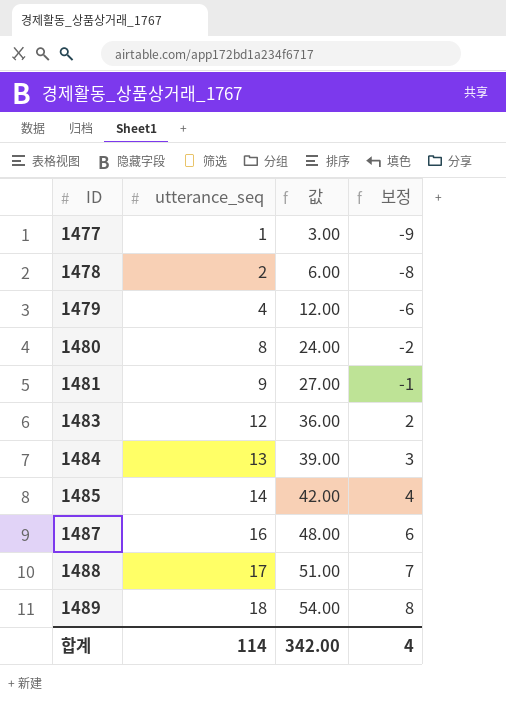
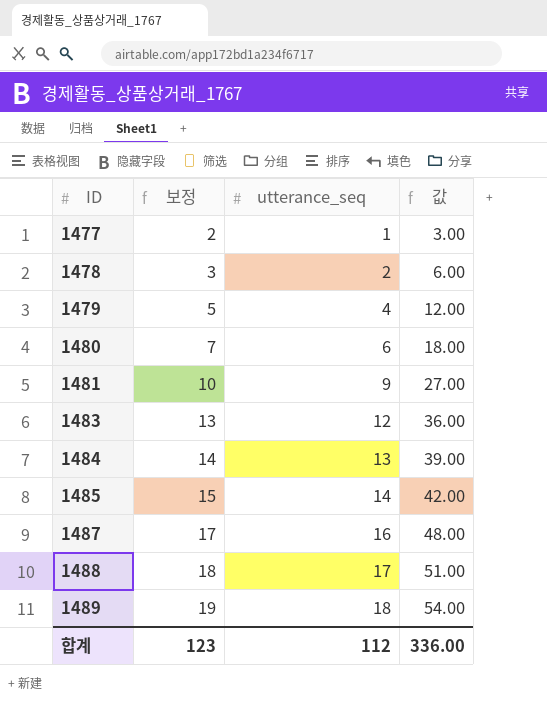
column 보정 | formula: [utterance_seq] - 10 -> [utterance_seq] + 1
column 보정 | position: 4 -> 2
1480 | utterance_seq: 8 -> 6
1480 | 값: 24.00 -> 18.00
합계 | 보정: 4 -> 123
합계 | utterance_seq: 114 -> 112
합계 | 값: 342.00 -> 336.00

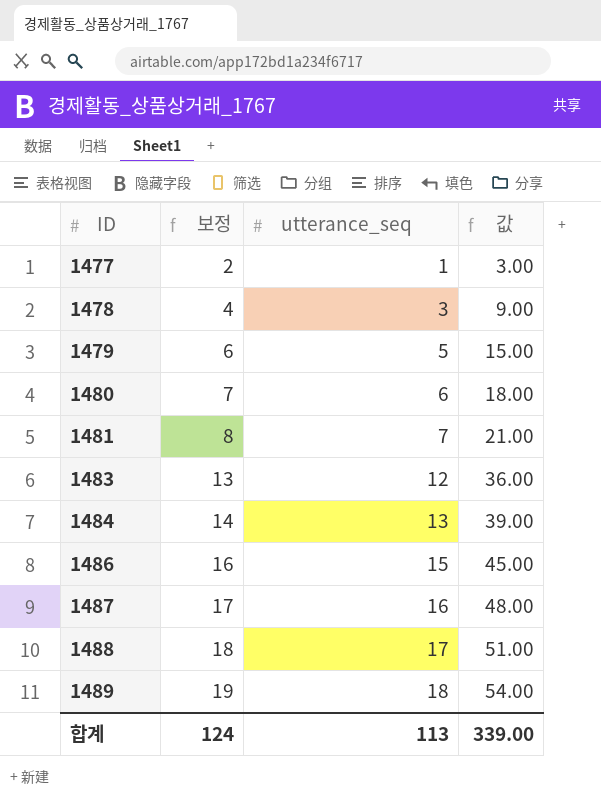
row 1485: 15 | 14 | 42.00 -> none
1478 | 보정: 3 -> 4
1478 | utterance_seq: 2 -> 3
1478 | 값: 6.00 -> 9.00
1479 | 보정: 5 -> 6
1479 | utterance_seq: 4 -> 5
1479 | 값: 12.00 -> 15.00
1481 | 보정: 10 -> 8
1481 | utterance_seq: 9 -> 7
1481 | 값: 27.00 -> 21.00
row 1486: none -> 16 | 15 | 45.00
합계 | 보정: 123 -> 124
합계 | utterance_seq: 112 -> 113
합계 | 값: 336.00 -> 339.00

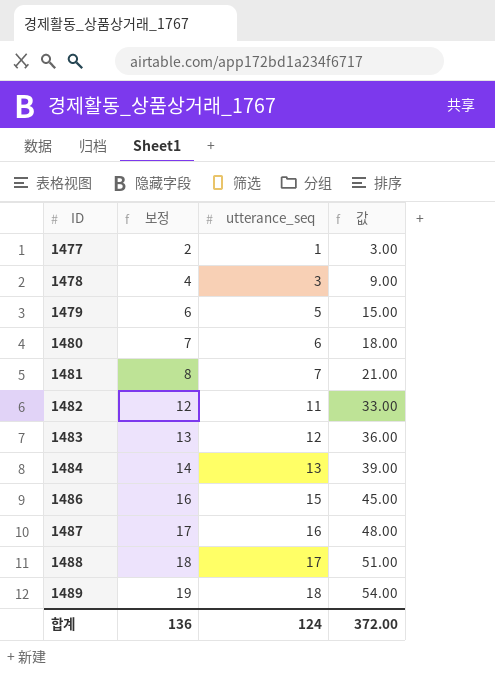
row 1482: none -> 12 | 11 | 33.00
합계 | 보정: 124 -> 136
합계 | utterance_seq: 113 -> 124
합계 | 값: 339.00 -> 372.00

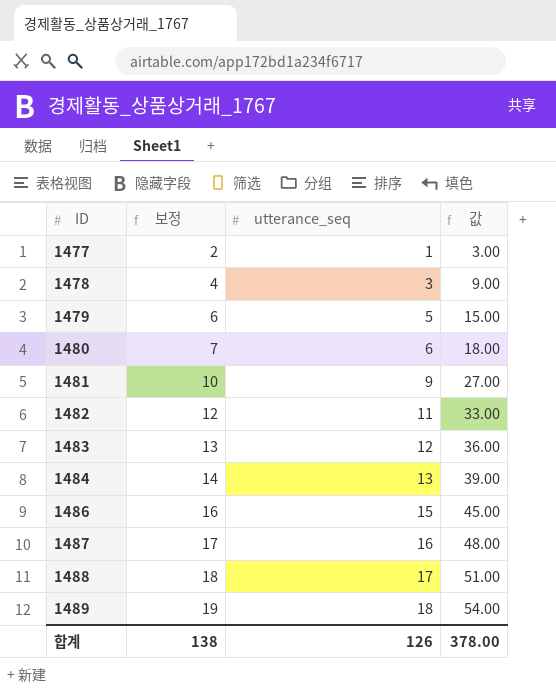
1481 | 보정: 8 -> 10
1481 | utterance_seq: 7 -> 9
1481 | 값: 21.00 -> 27.00
합계 | 보정: 136 -> 138
합계 | utterance_seq: 124 -> 126
합계 | 값: 372.00 -> 378.00

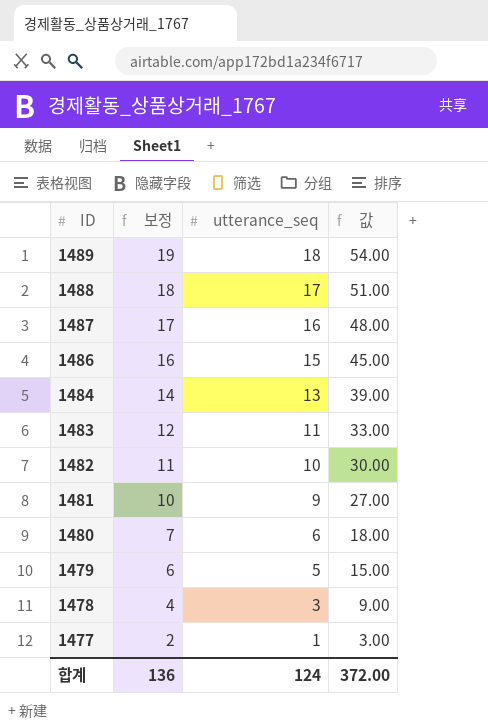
row order: ID ascending -> ID descending
1483 | 보정: 13 -> 12
1483 | utterance_seq: 12 -> 11
1483 | 값: 36.00 -> 33.00
1482 | 보정: 12 -> 11
1482 | utterance_seq: 11 -> 10
1482 | 값: 33.00 -> 30.00
합계 | 보정: 138 -> 136
합계 | utterance_seq: 126 -> 124
합계 | 값: 378.00 -> 372.00

